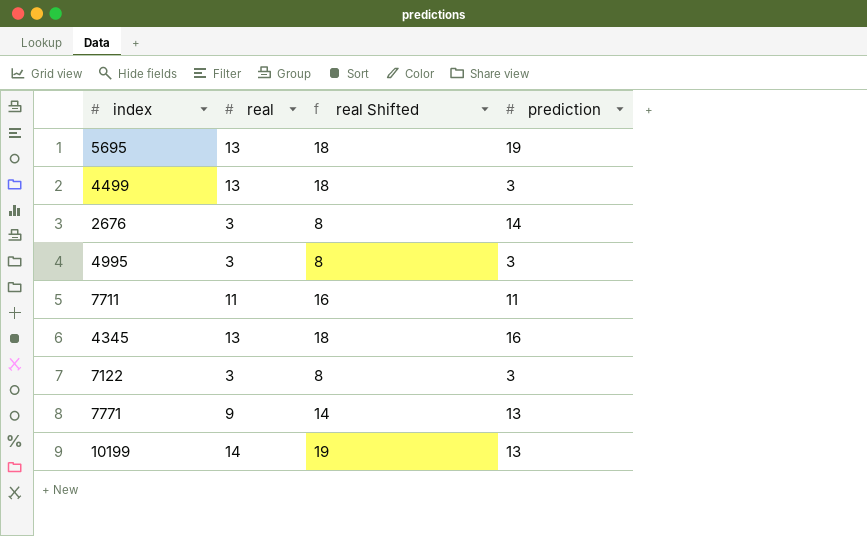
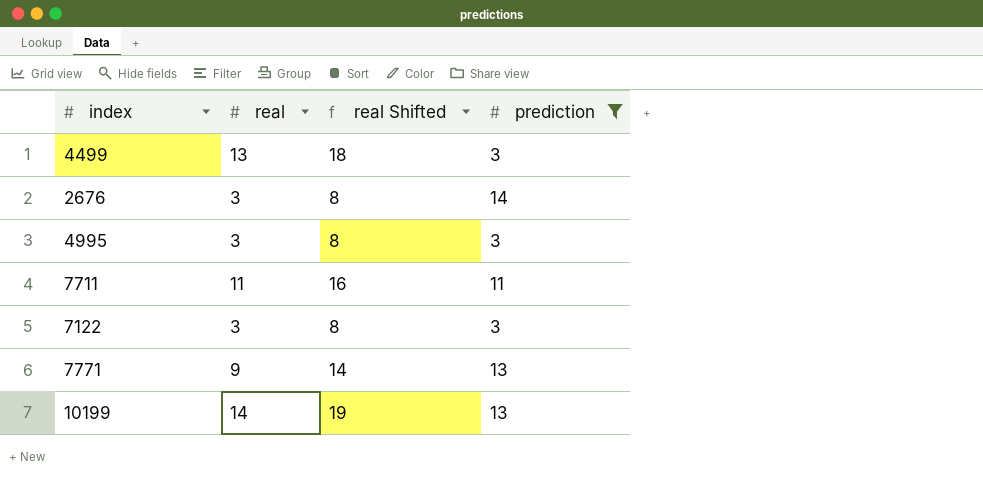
filter: none -> prediction <= 14

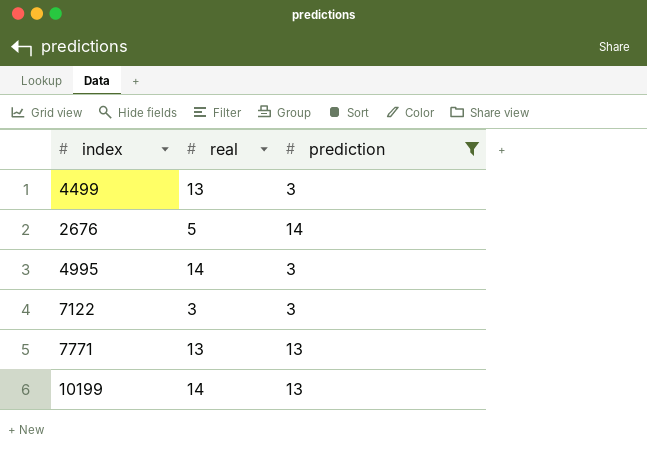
column real Shifted | formula: [real] + 5 -> none
row 7711: 11 | 16 | 11 -> none
2676 | real: 3 -> 5
4995 | real: 3 -> 14
7771 | real: 9 -> 13

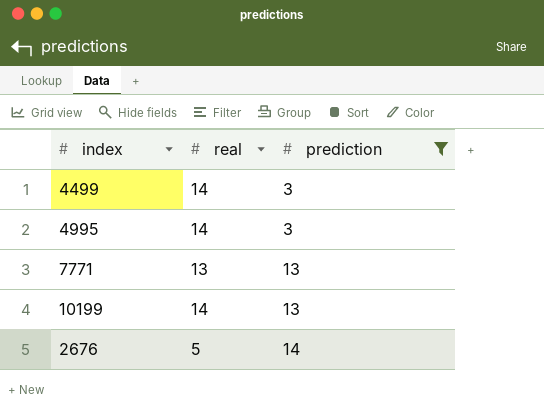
row order: none -> prediction ascending
row 7122: 3 | 3 -> none
4499 | real: 13 -> 14

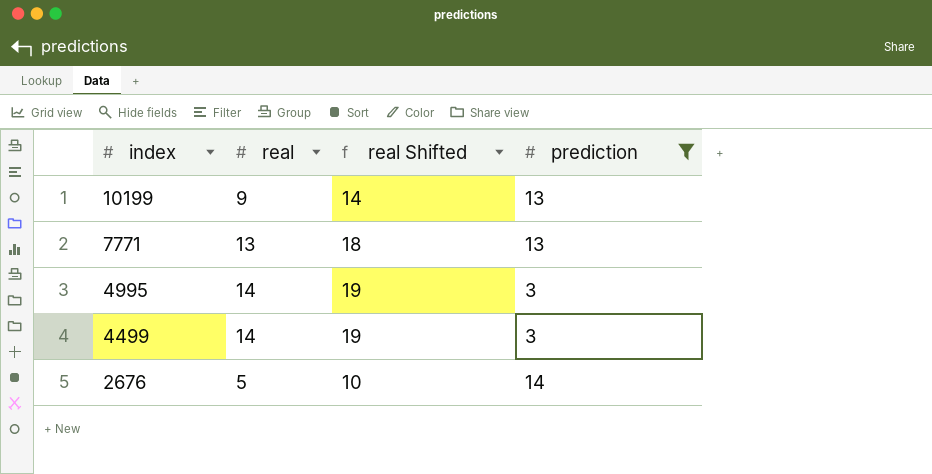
row order: prediction ascending -> index descending
column real Shifted | formula: none -> [real] + 5
10199 | real: 14 -> 9

